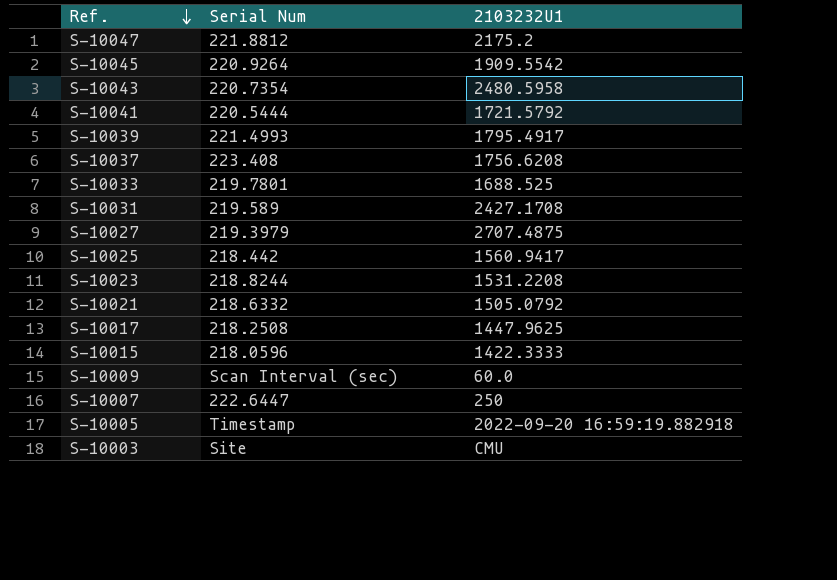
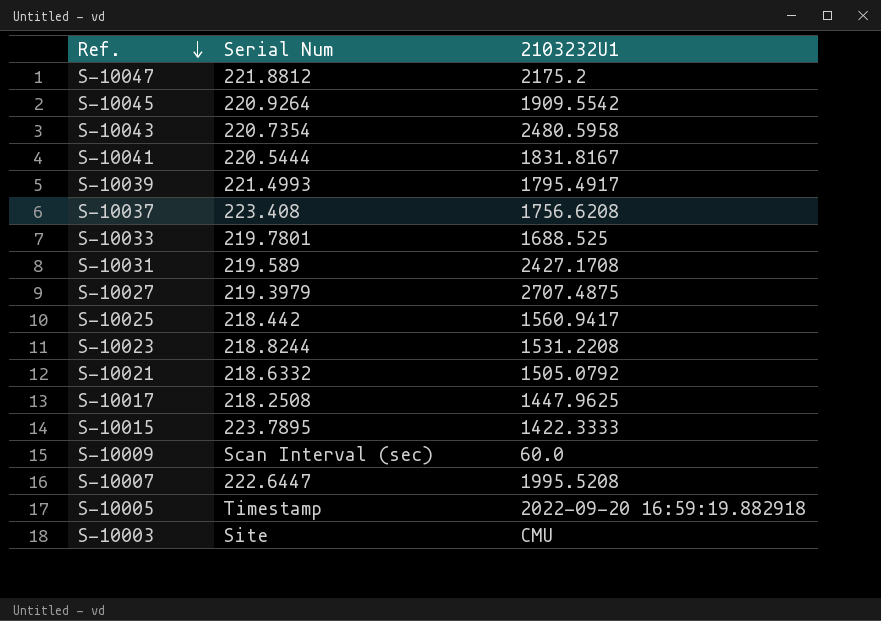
S-10041 | 2103232U1: 1721.5792 -> 1831.8167
S-10015 | Serial Num: 218.0596 -> 223.7895
S-10007 | 2103232U1: 250 -> 1995.5208

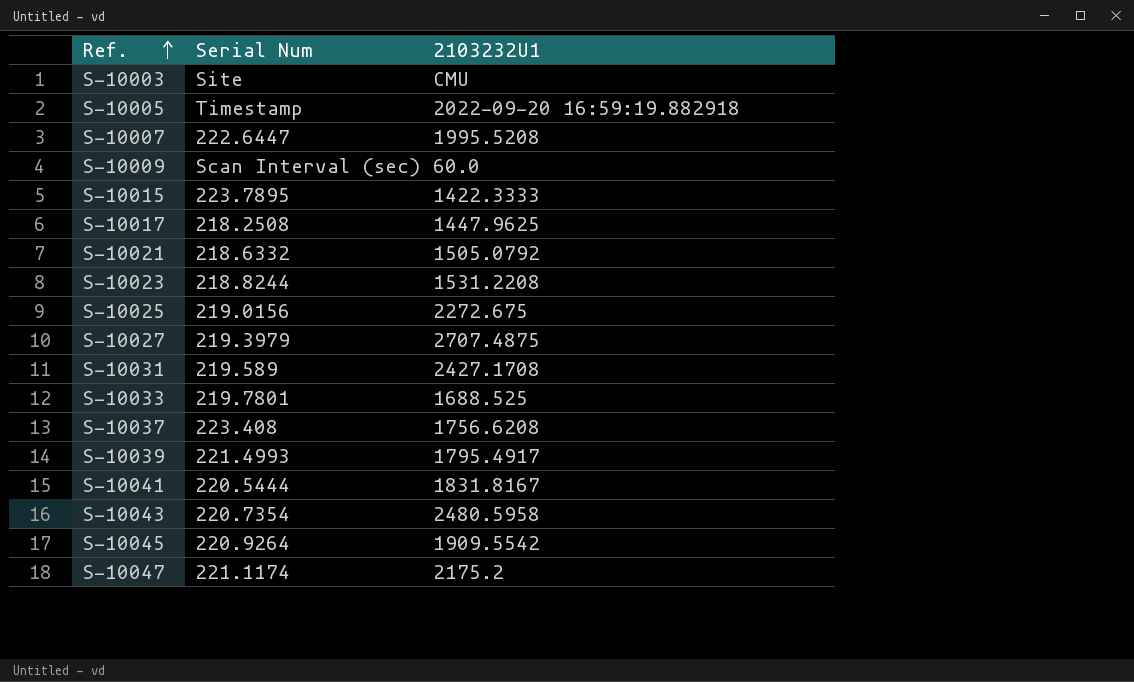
row order: Ref. descending -> Ref. ascending
S-10025 | Serial Num: 218.442 -> 219.0156
S-10025 | 2103232U1: 1560.9417 -> 2272.675
S-10047 | Serial Num: 221.8812 -> 221.1174

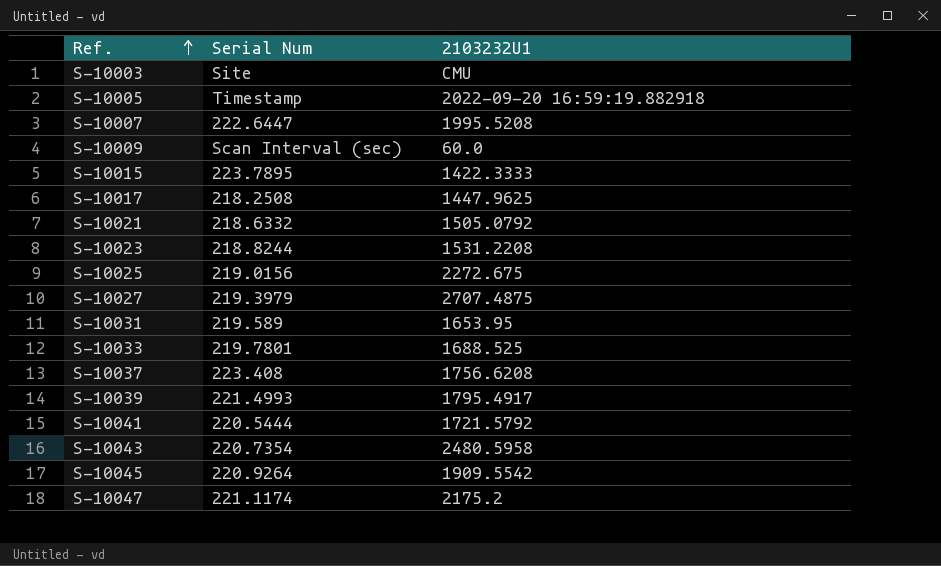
S-10031 | 2103232U1: 2427.1708 -> 1653.95
S-10041 | 2103232U1: 1831.8167 -> 1721.5792

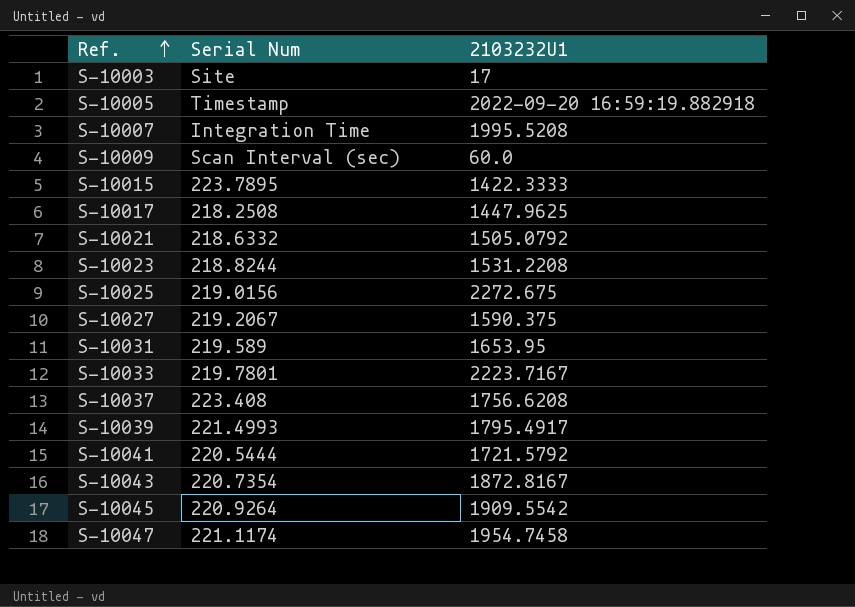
S-10003 | 2103232U1: CMU -> 17
S-10007 | Serial Num: 222.6447 -> Integration Time
S-10027 | Serial Num: 219.3979 -> 219.2067
S-10027 | 2103232U1: 2707.4875 -> 1590.375
S-10033 | 2103232U1: 1688.525 -> 2223.7167
S-10043 | 2103232U1: 2480.5958 -> 1872.8167
S-10047 | 2103232U1: 2175.2 -> 1954.7458

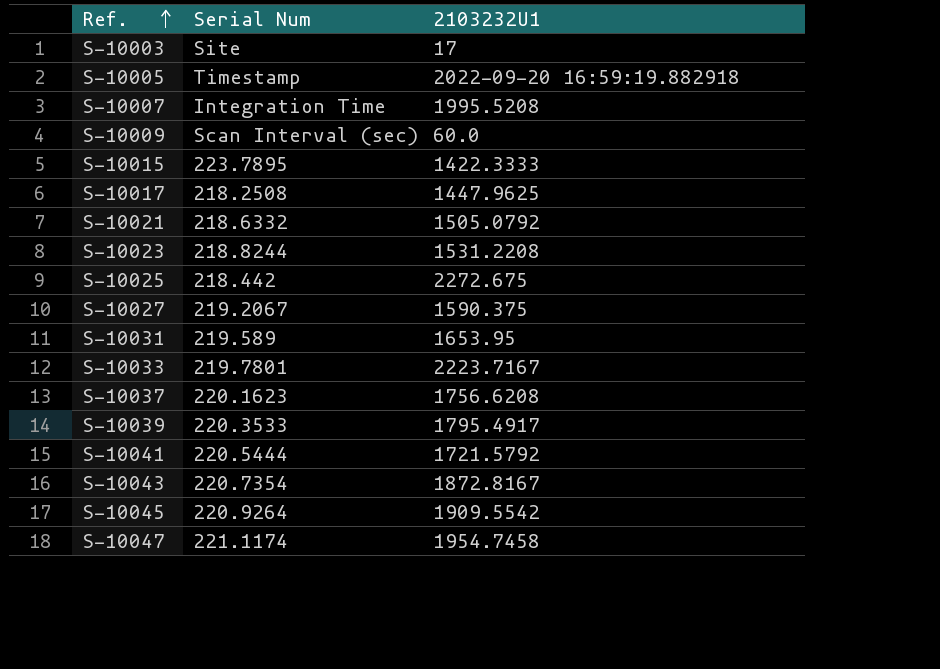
S-10025 | Serial Num: 219.0156 -> 218.442
S-10037 | Serial Num: 223.408 -> 220.1623
S-10039 | Serial Num: 221.4993 -> 220.3533

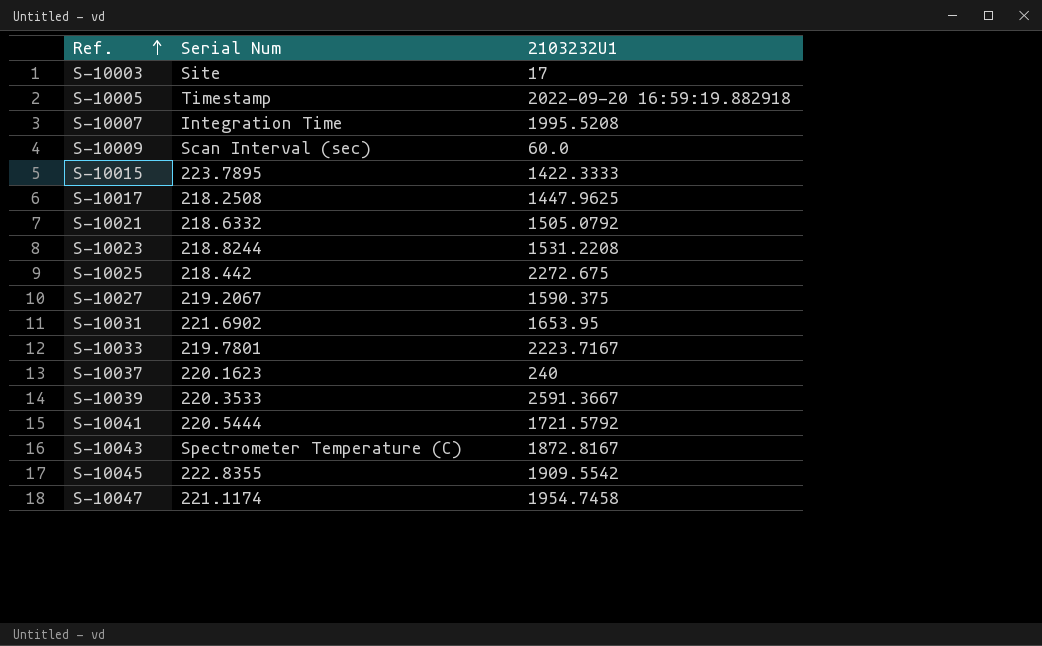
S-10031 | Serial Num: 219.589 -> 221.6902
S-10037 | 2103232U1: 1756.6208 -> 240
S-10039 | 2103232U1: 1795.4917 -> 2591.3667
S-10043 | Serial Num: 220.7354 -> Spectrometer Temperature (C)
S-10045 | Serial Num: 220.9264 -> 222.8355

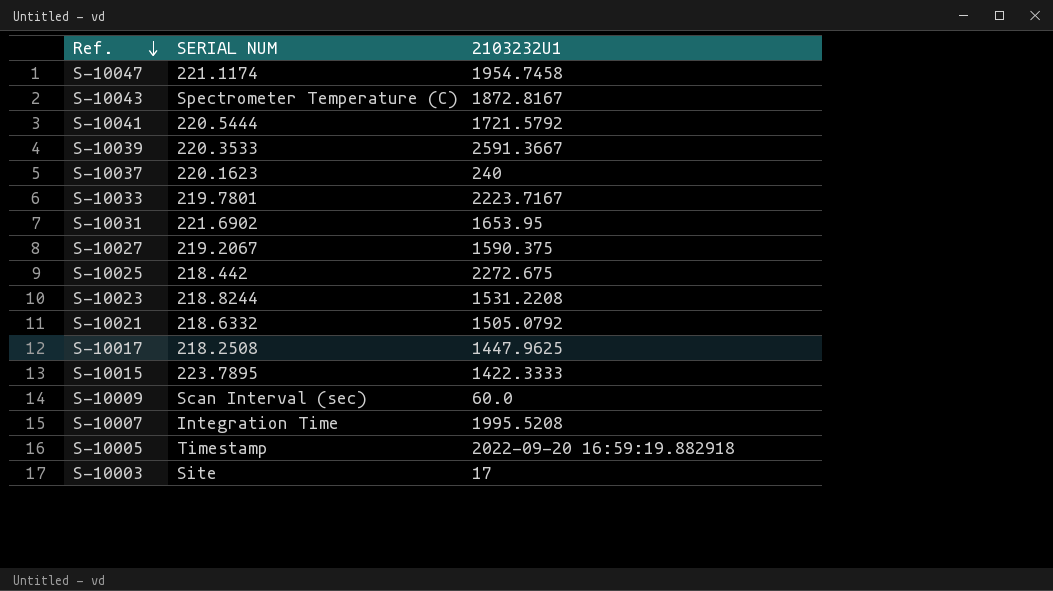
row order: Ref. ascending -> Ref. descending
column name: Serial Num -> SERIAL NUM
row S-10045: 222.8355 | 1909.5542 -> none

